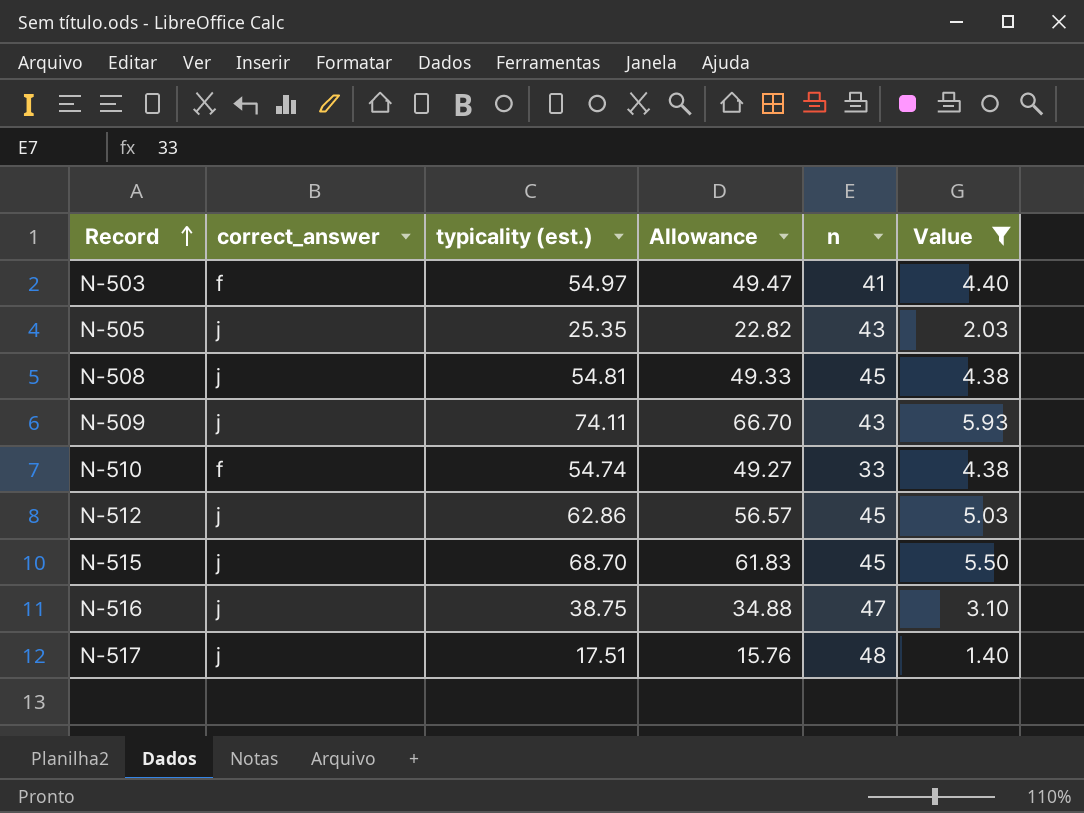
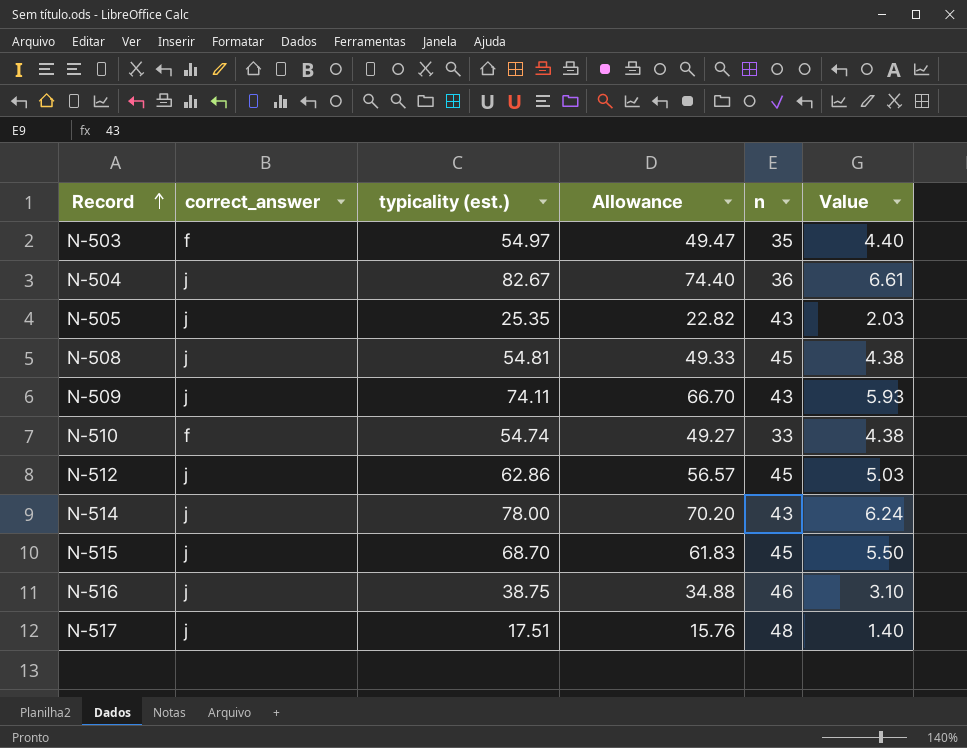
filter: Value <= 5.93 -> none
N-503 | n: 41 -> 35
N-516 | n: 47 -> 46

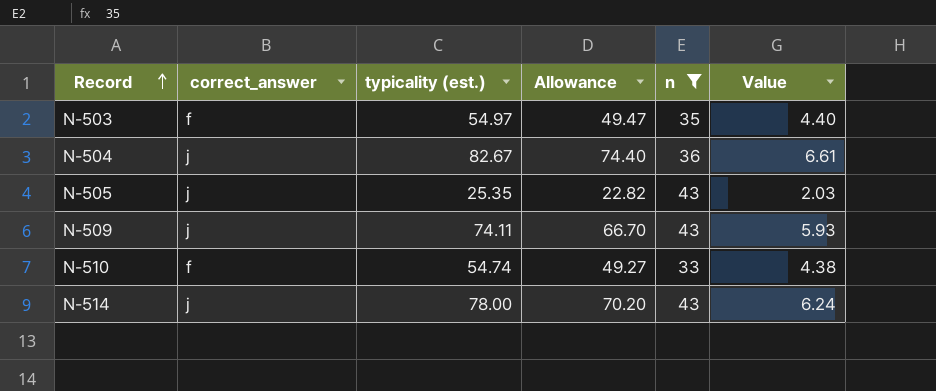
filter: none -> n <= 43

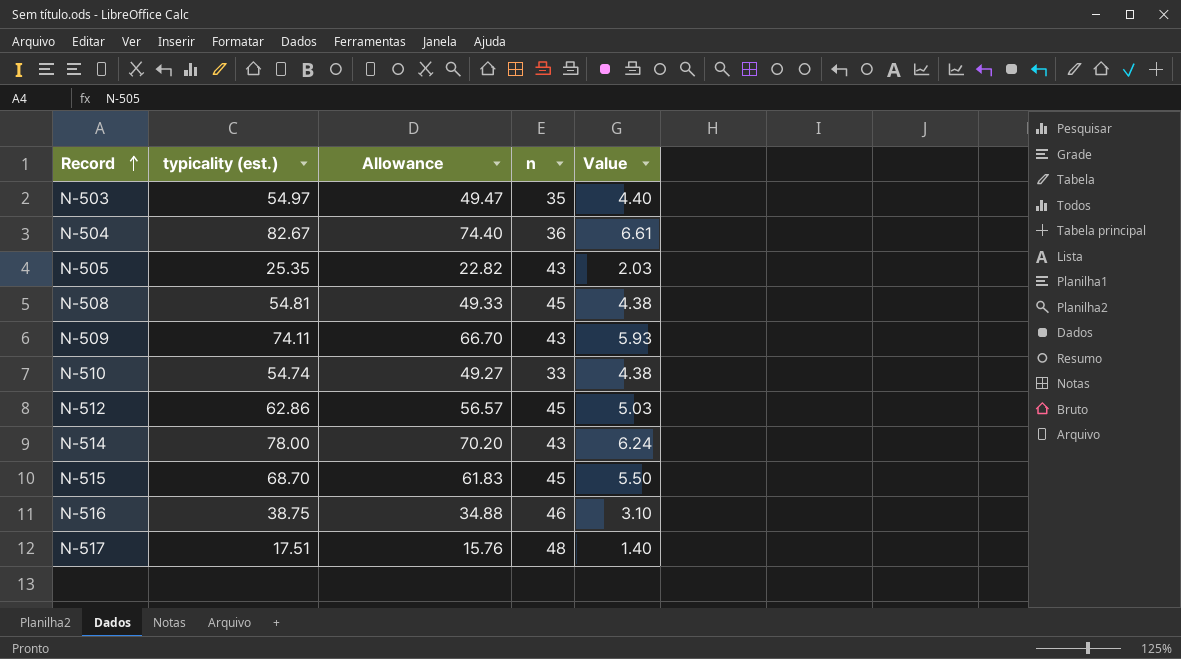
filter: n <= 43 -> none
column correct_answer | position: 2 -> none

